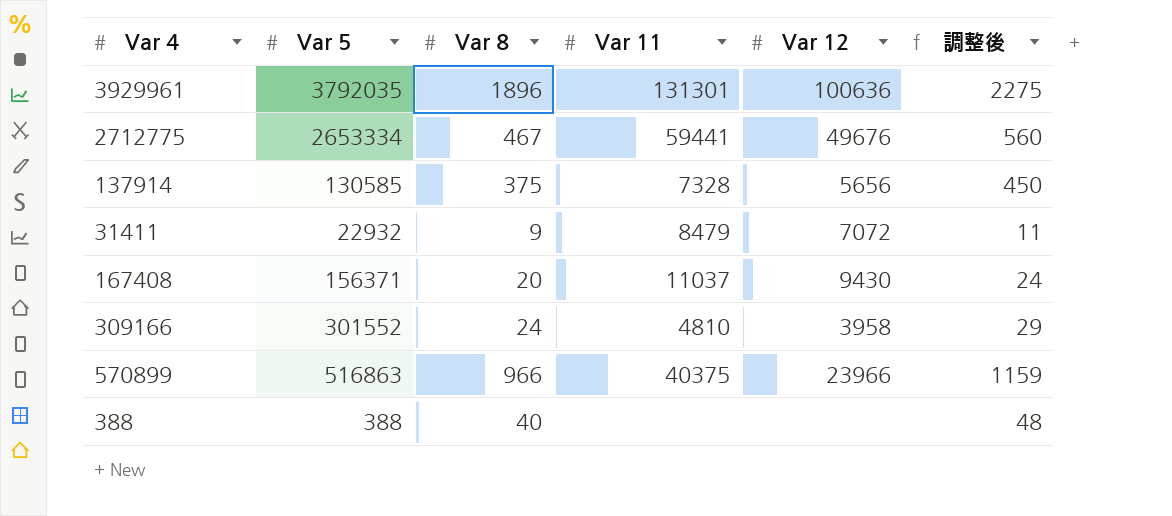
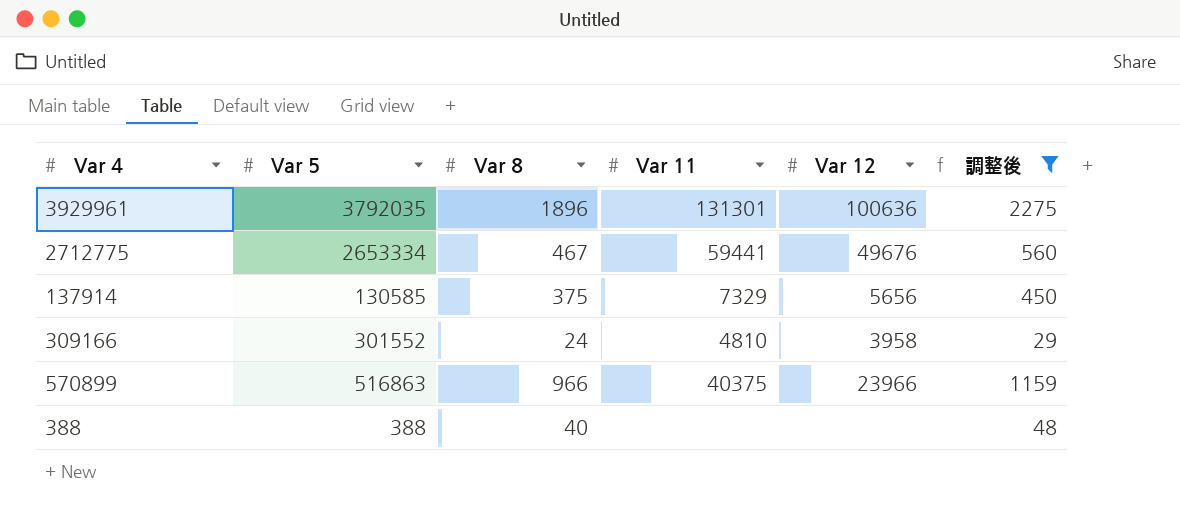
filter: none -> 調整後 >= 29
137914 | Var 11: 7328 -> 7329

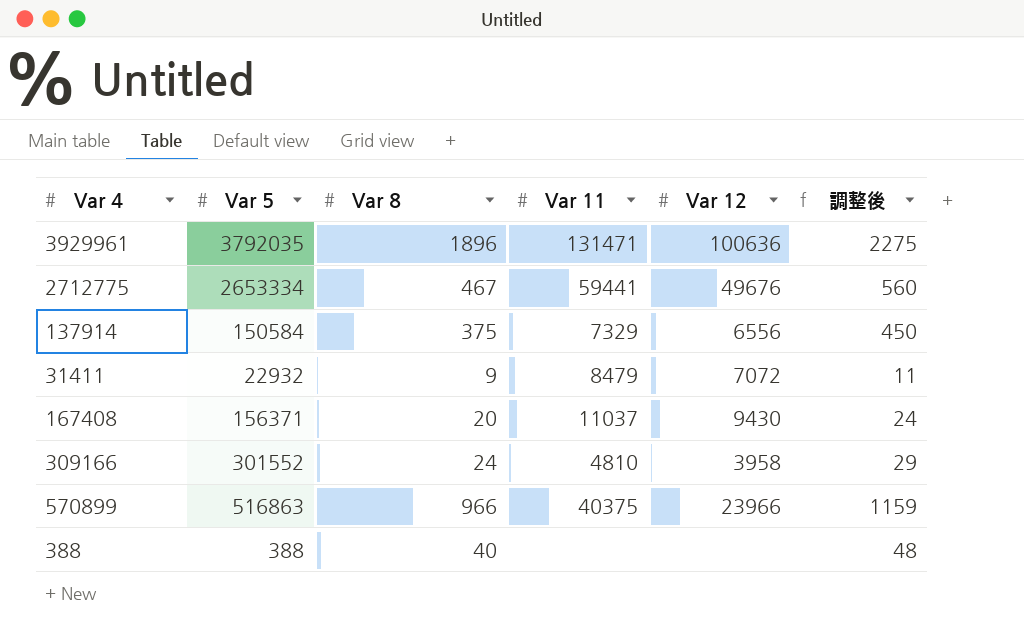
filter: 調整後 >= 29 -> none
3929961 | Var 11: 131301 -> 131471
137914 | Var 5: 130585 -> 150584
137914 | Var 12: 5656 -> 6556

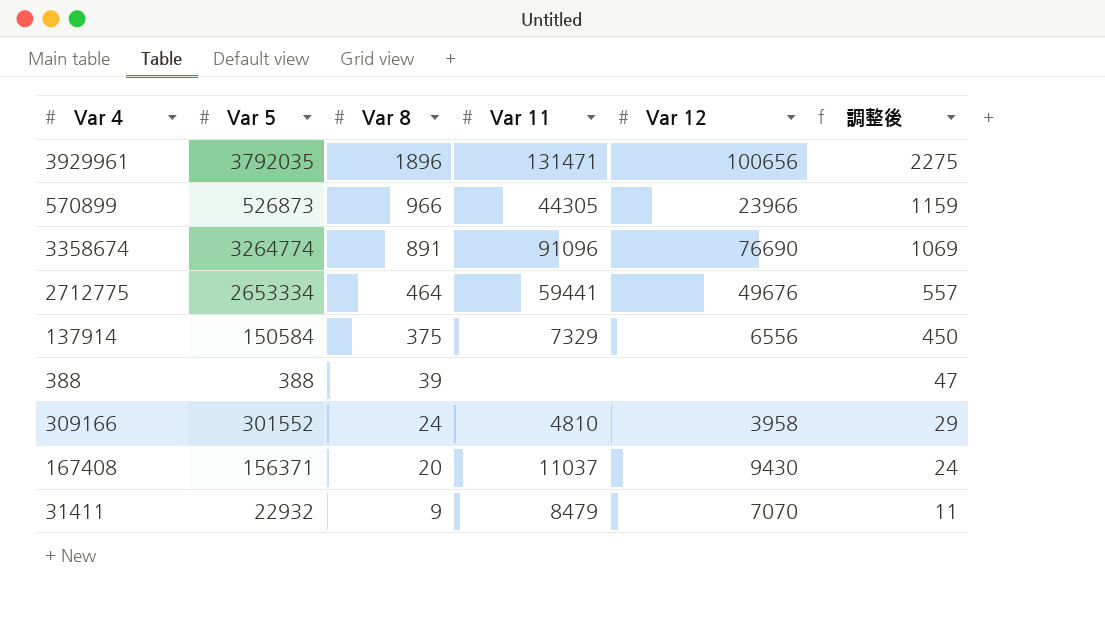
row order: none -> Var 8 descending
3929961 | Var 12: 100636 -> 100656
570899 | Var 5: 516863 -> 526873
570899 | Var 11: 40375 -> 44305
row 3358674: none -> 3264774 | 891 | 91096 | 76690 | 1069
2712775 | Var 8: 467 -> 464
2712775 | 調整後: 560 -> 557
388 | Var 8: 40 -> 39
388 | 調整後: 48 -> 47
31411 | Var 12: 7072 -> 7070

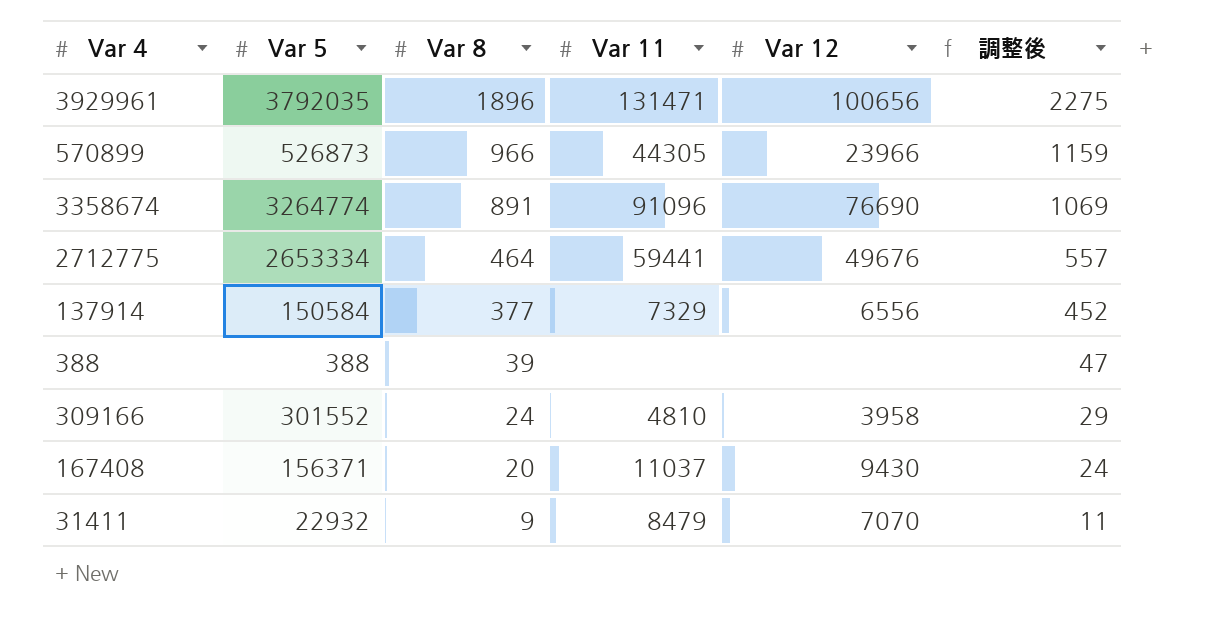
137914 | Var 8: 375 -> 377
137914 | 調整後: 450 -> 452

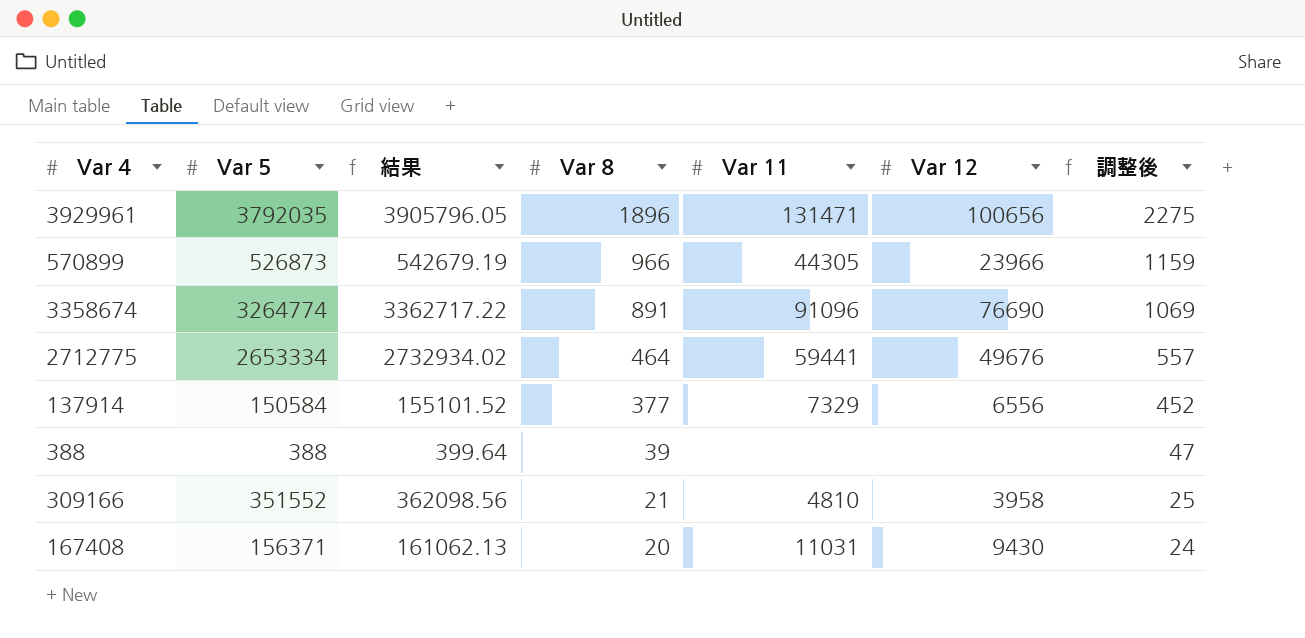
column 結果 | formula: none -> [Var 5] * 1.03
row 31411: 22932 | 9 | 8479 | 7070 | 11 -> none
309166 | Var 5: 301552 -> 351552
309166 | Var 8: 24 -> 21
309166 | 調整後: 29 -> 25
167408 | Var 11: 11037 -> 11031

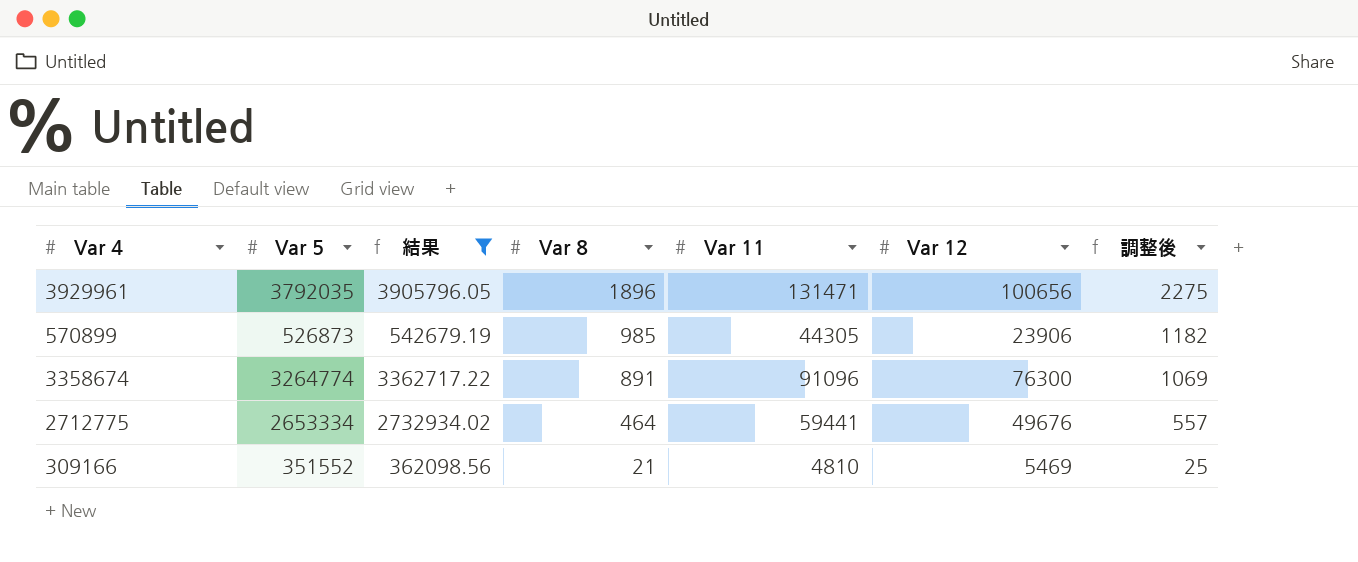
filter: none -> 結果 >= 362098.56
570899 | Var 8: 966 -> 985
570899 | Var 12: 23966 -> 23906
570899 | 調整後: 1159 -> 1182
3358674 | Var 12: 76690 -> 76300
309166 | Var 12: 3958 -> 5469

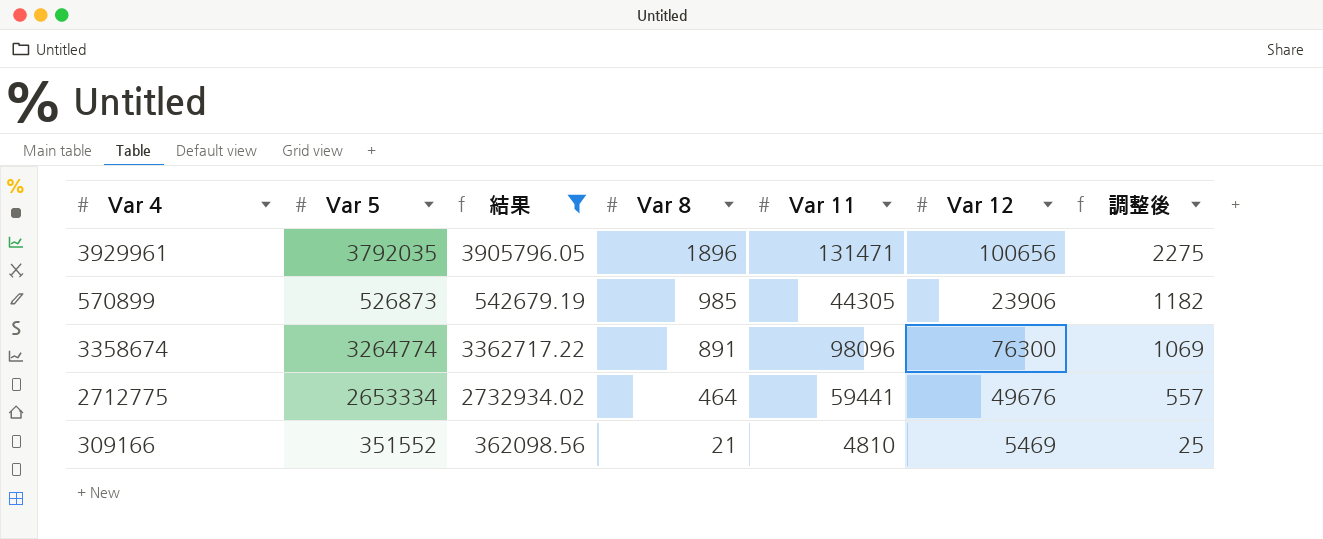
3358674 | Var 11: 91096 -> 98096

